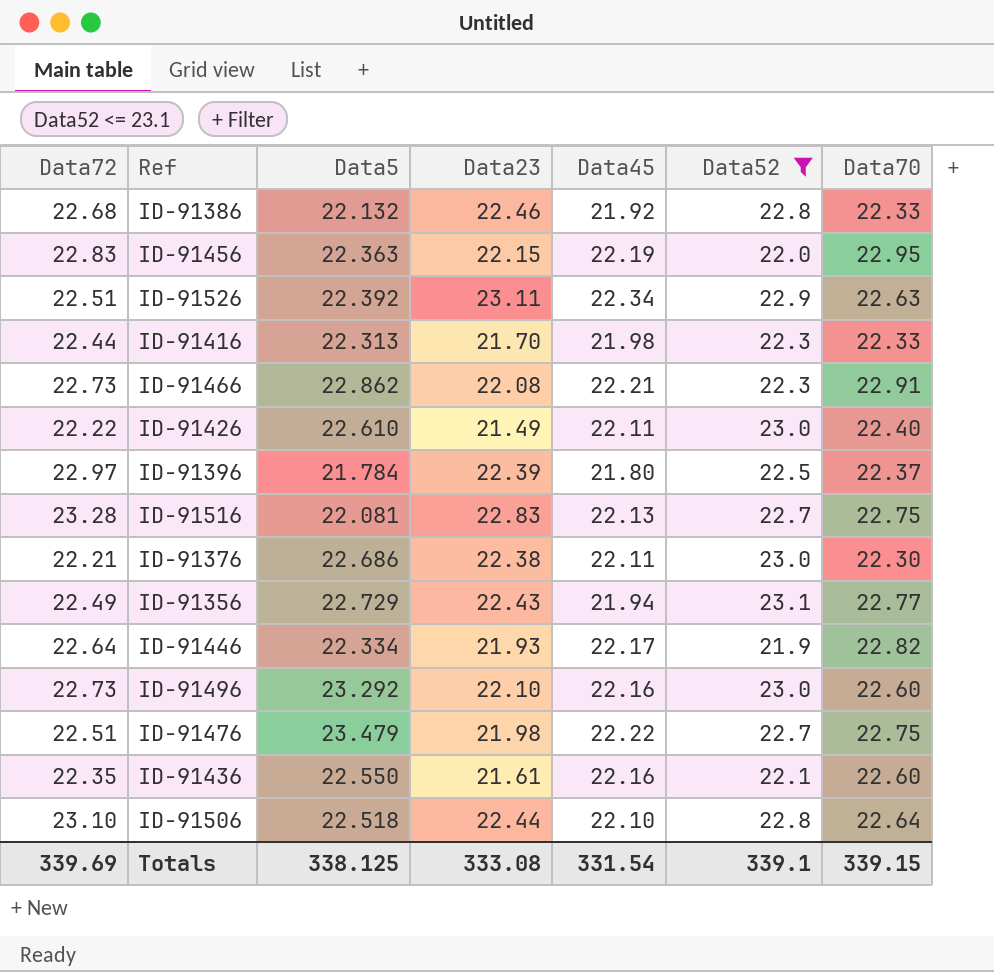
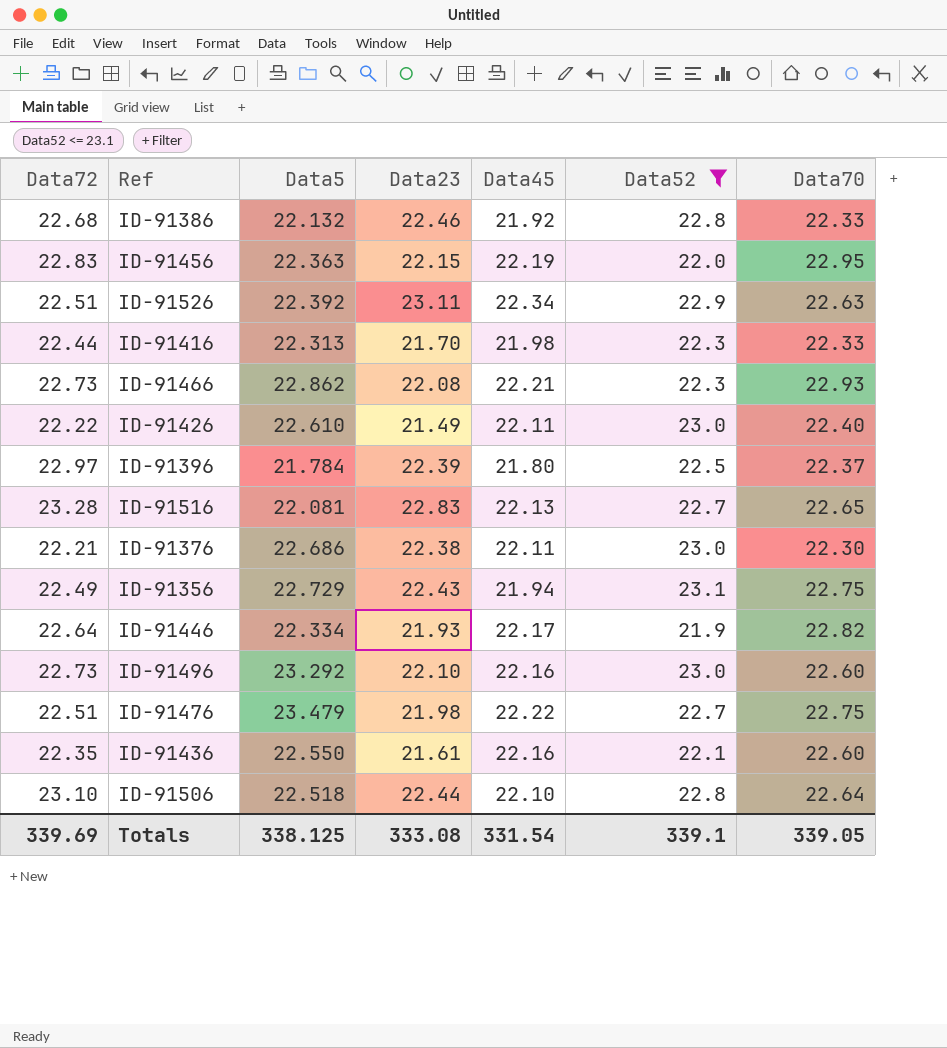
ID-91466 | Data70: 22.91 -> 22.93
ID-91516 | Data70: 22.75 -> 22.65
ID-91356 | Data70: 22.77 -> 22.75
Totals | Data70: 339.15 -> 339.05

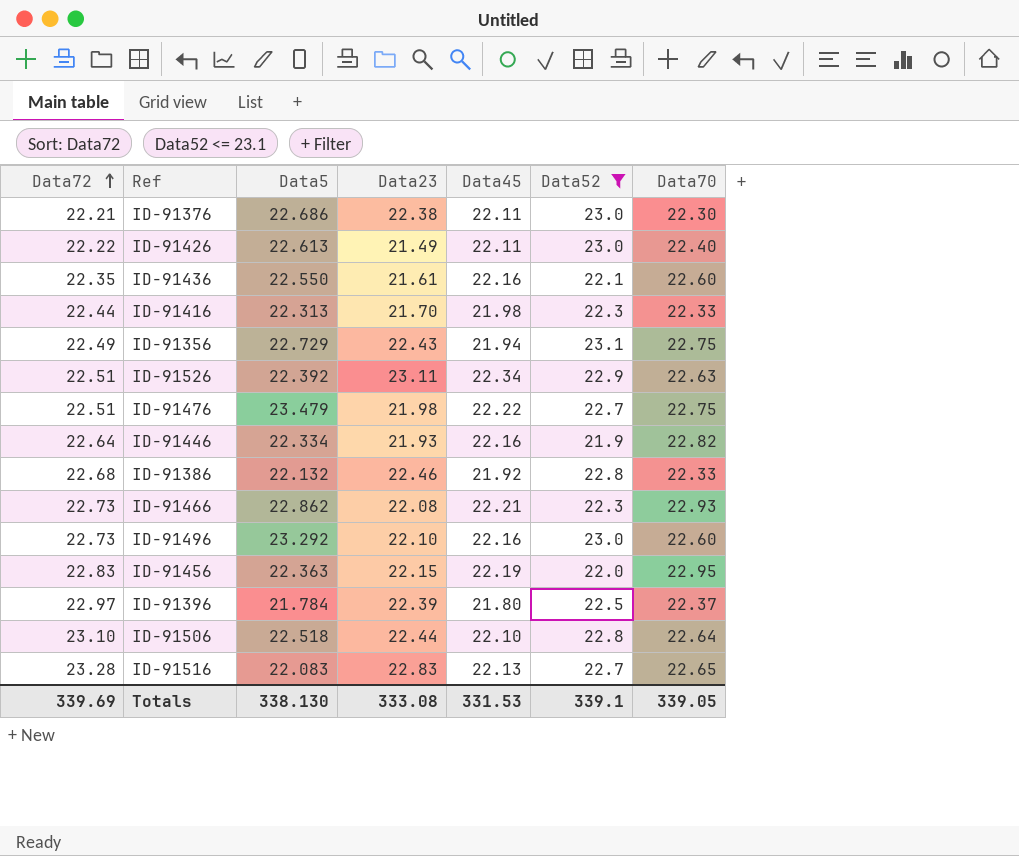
row order: none -> Data72 ascending
ID-91426 | Data5: 22.610 -> 22.613
ID-91446 | Data45: 22.17 -> 22.16
ID-91516 | Data5: 22.081 -> 22.083
Totals | Data5: 338.125 -> 338.130
Totals | Data45: 331.54 -> 331.53

